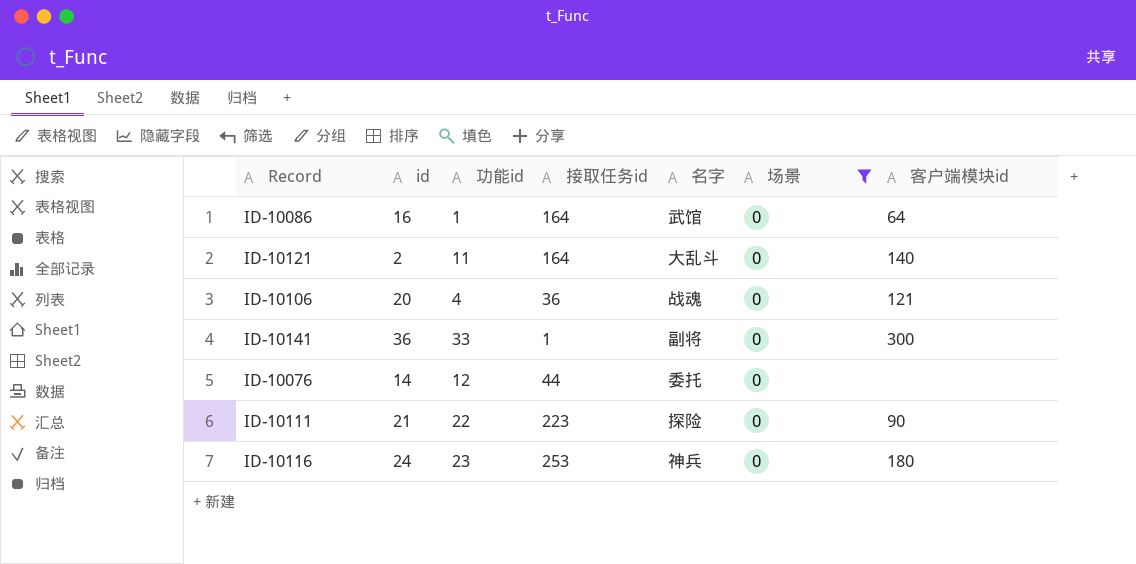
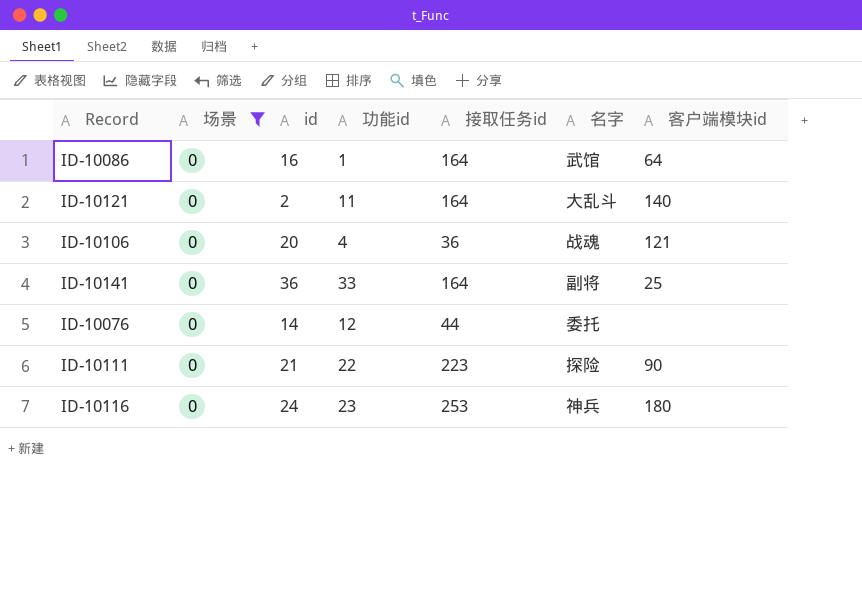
column 场景 | position: 6 -> 2
ID-10141 | 接取任务id: 1 -> 164
ID-10141 | 客户端模块id: 300 -> 25

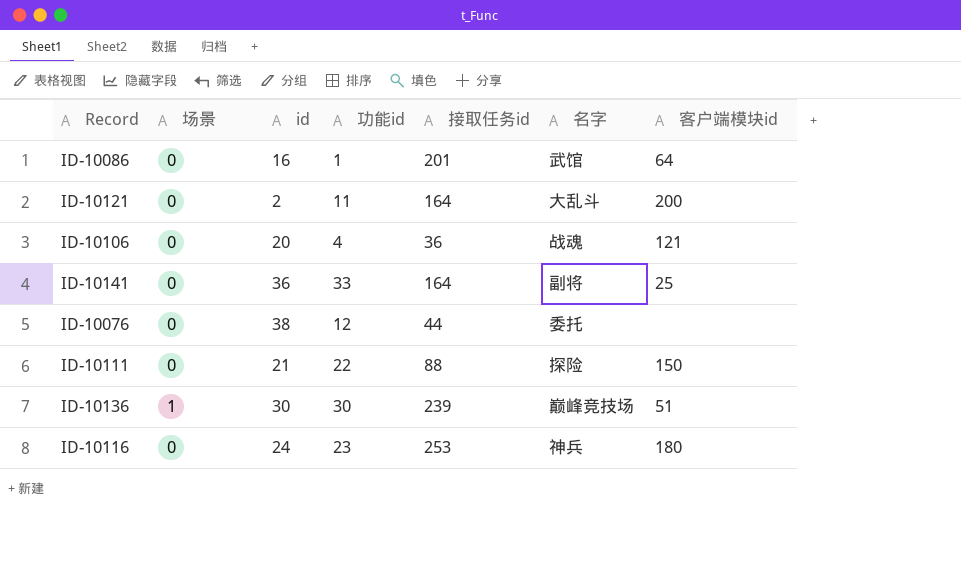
filter: 场景 = 0 -> none
ID-10086 | 接取任务id: 164 -> 201
ID-10121 | 客户端模块id: 140 -> 200
ID-10076 | id: 14 -> 38
ID-10111 | 接取任务id: 223 -> 88
ID-10111 | 客户端模块id: 90 -> 150

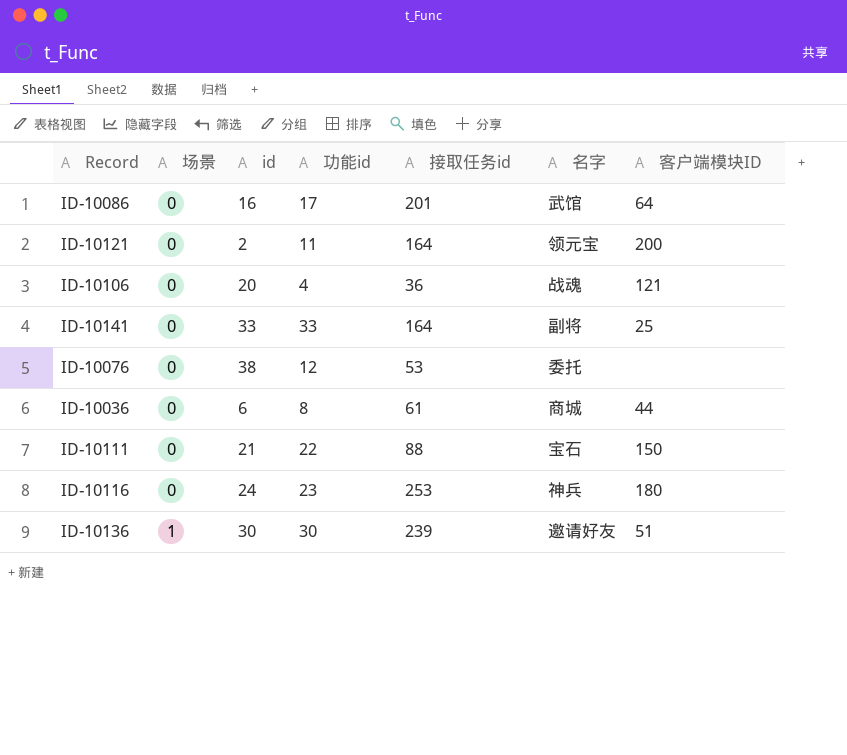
row order: none -> 场景 ascending
column name: 客户端模块id -> 客户端模块ID
ID-10086 | 功能id: 1 -> 17
ID-10121 | 名字: 大乱斗 -> 领元宝
ID-10141 | id: 36 -> 33
ID-10076 | 接取任务id: 44 -> 53
row ID-10036: none -> 0 | 6 | 8 | 61 | 商城 | 44
ID-10111 | 名字: 探险 -> 宝石
ID-10136 | 名字: 巅峰竞技场 -> 邀请好友

